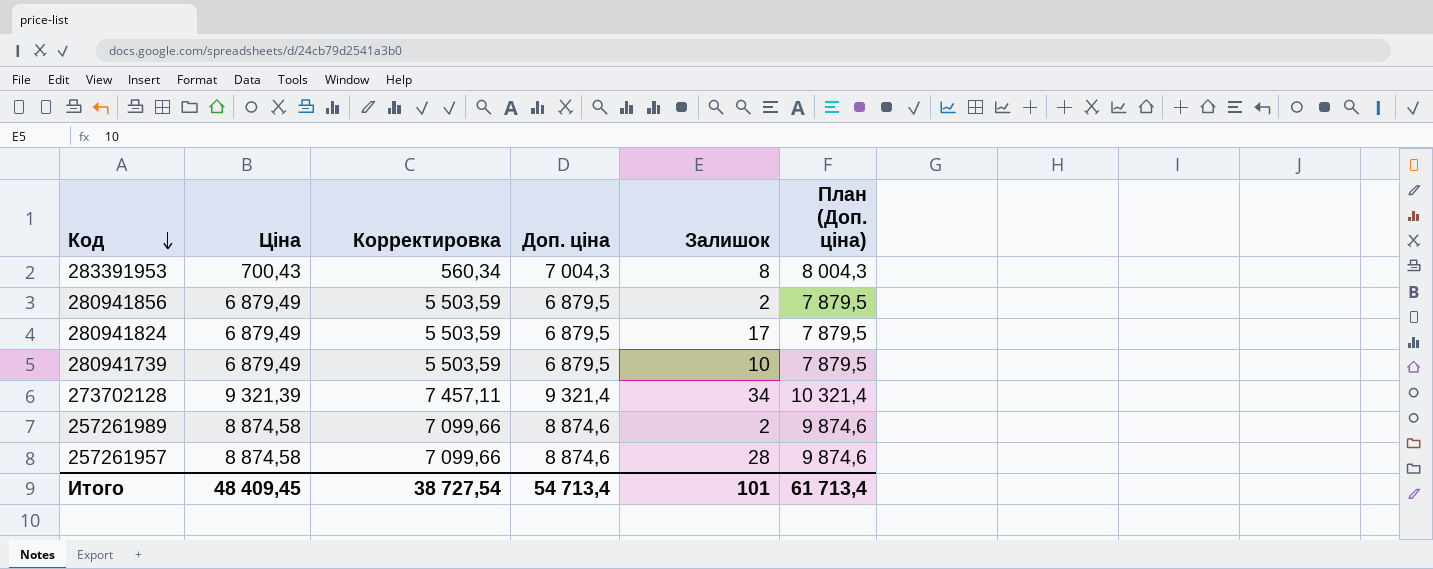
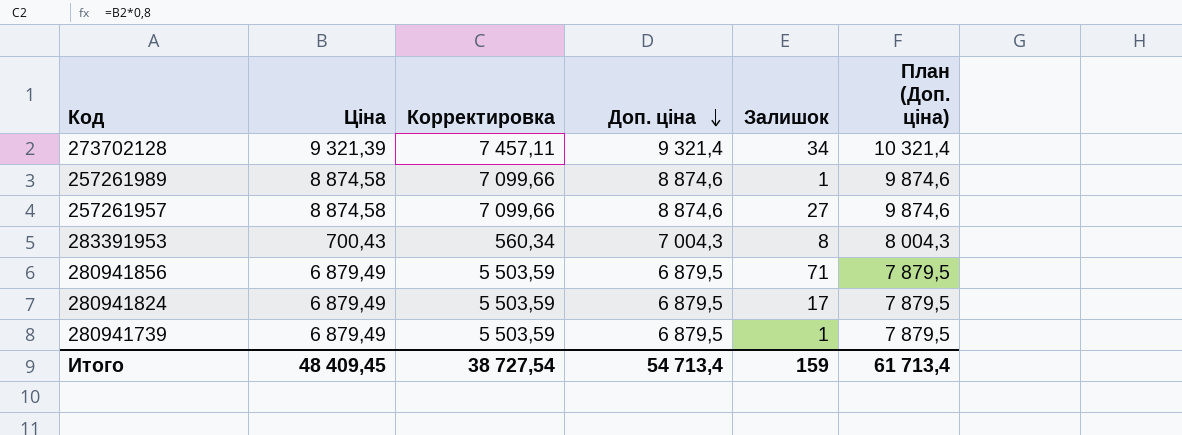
row order: Код descending -> Доп. ціна descending
257261989 | Залишок: 2 -> 1
257261957 | Залишок: 28 -> 27
280941856 | Залишок: 2 -> 71
280941739 | Залишок: 10 -> 1
Итого | Залишок: 101 -> 159

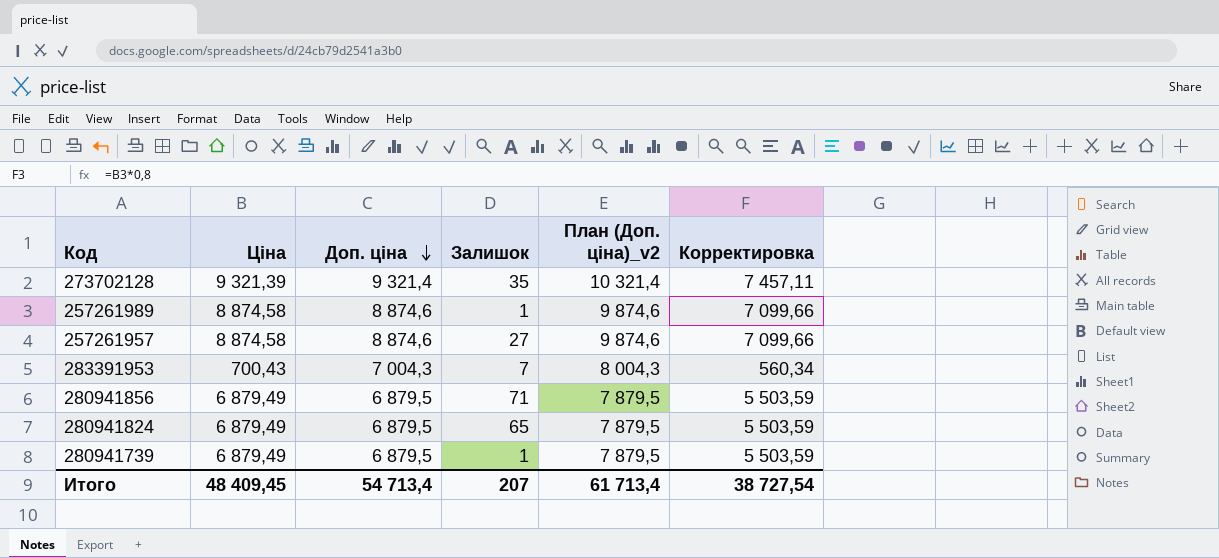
column name: План (Доп. ціна) -> План (Доп. ціна)_v2
column Корректировка | position: 3 -> 6
273702128 | Залишок: 34 -> 35
283391953 | Залишок: 8 -> 7
280941824 | Залишок: 17 -> 65
Итого | Залишок: 159 -> 207

